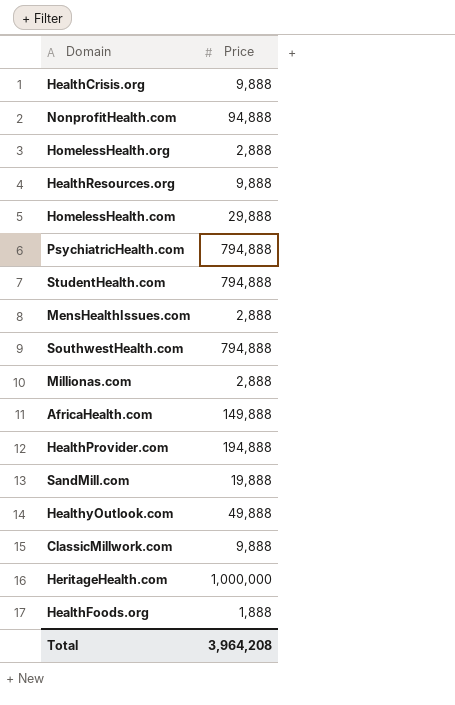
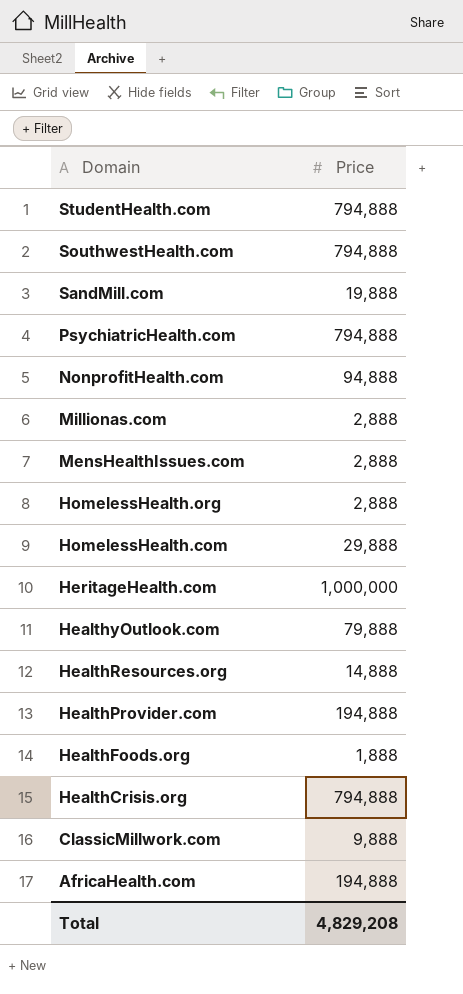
row order: none -> Domain descending
HealthyOutlook.com | Price: 49,888 -> 79,888
HealthResources.org | Price: 9,888 -> 14,888
HealthCrisis.org | Price: 9,888 -> 794,888
AfricaHealth.com | Price: 149,888 -> 194,888
Total | Price: 3,964,208 -> 4,829,208

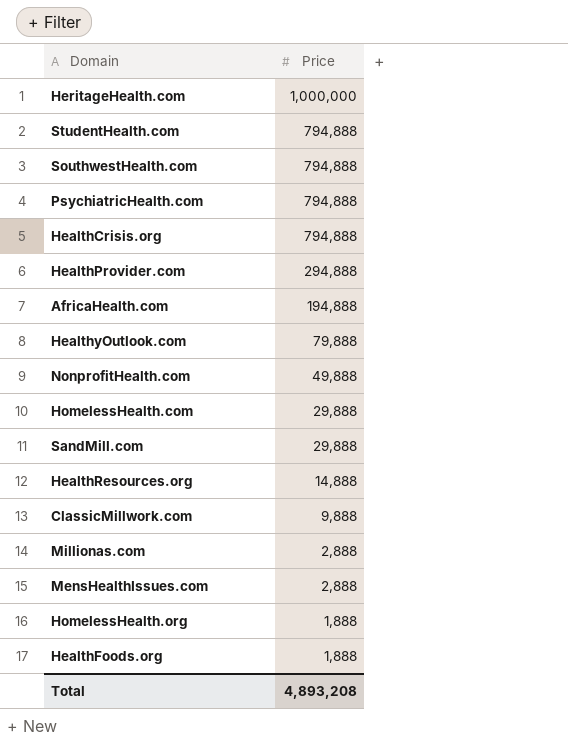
row order: Domain descending -> Price descending
HealthProvider.com | Price: 194,888 -> 294,888
NonprofitHealth.com | Price: 94,888 -> 49,888
SandMill.com | Price: 19,888 -> 29,888
HomelessHealth.org | Price: 2,888 -> 1,888
Total | Price: 4,829,208 -> 4,893,208

